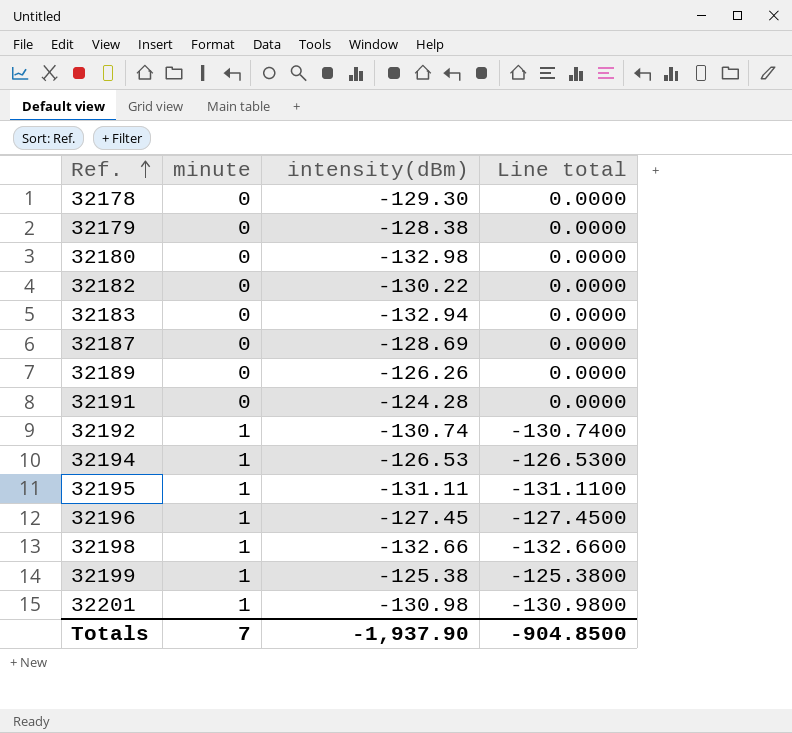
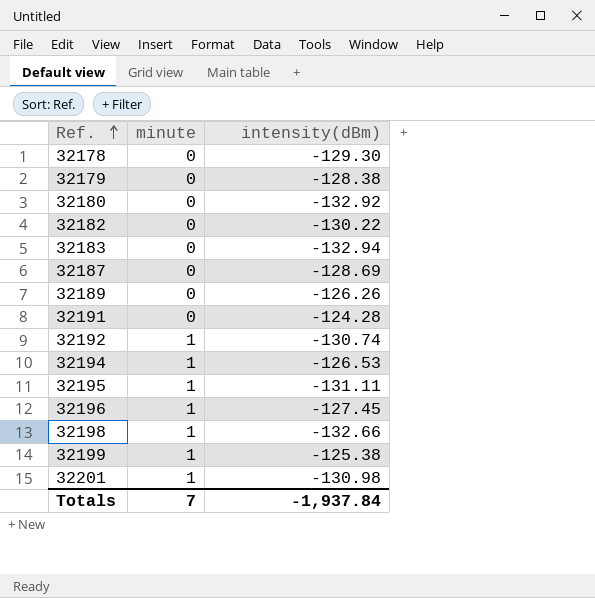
column Line total | formula: [minute] * [intensity(dBm)] -> none
32180 | intensity(dBm): -132.98 -> -132.92
Totals | intensity(dBm): -1,937.90 -> -1,937.84

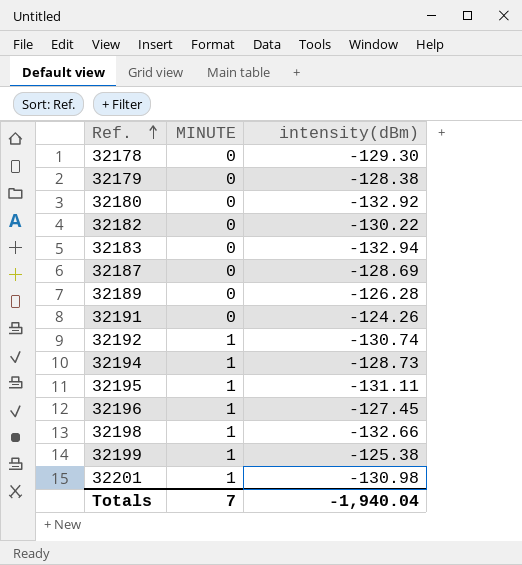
column name: minute -> MINUTE
32189 | intensity(dBm): -126.26 -> -126.28
32191 | intensity(dBm): -124.28 -> -124.26
32194 | intensity(dBm): -126.53 -> -128.73
Totals | intensity(dBm): -1,937.84 -> -1,940.04

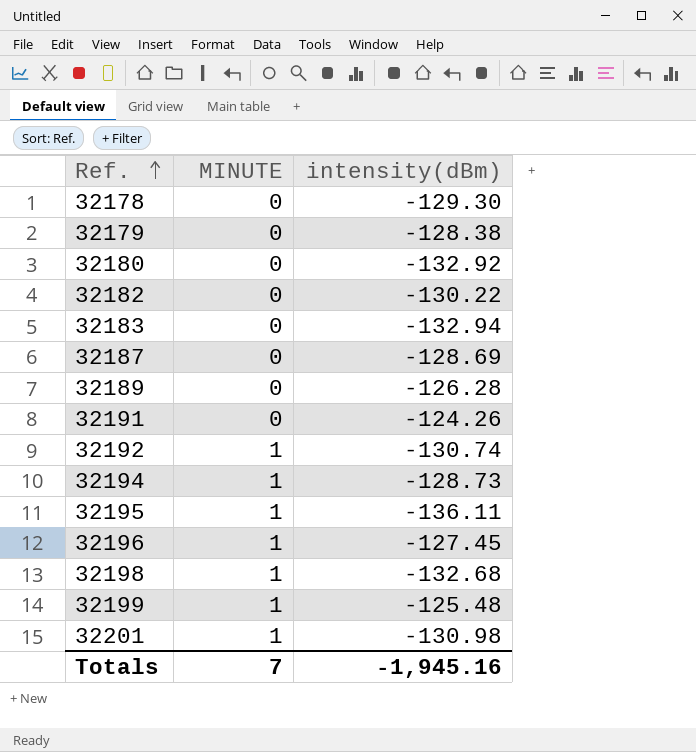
32195 | intensity(dBm): -131.11 -> -136.11
32198 | intensity(dBm): -132.66 -> -132.68
32199 | intensity(dBm): -125.38 -> -125.48
Totals | intensity(dBm): -1,940.04 -> -1,945.16

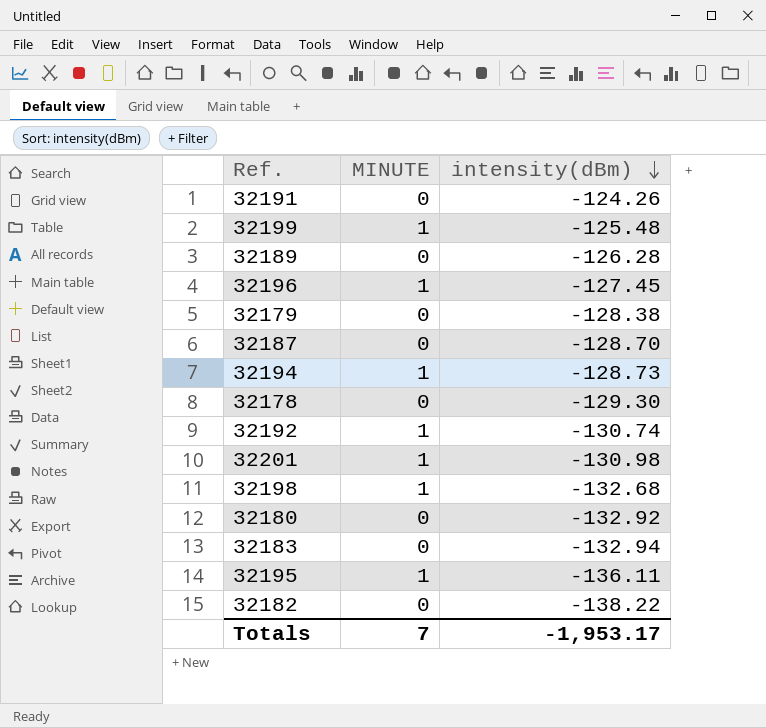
row order: Ref. ascending -> intensity(dBm) descending
32187 | intensity(dBm): -128.69 -> -128.70
32182 | intensity(dBm): -130.22 -> -138.22
Totals | intensity(dBm): -1,945.16 -> -1,953.17

